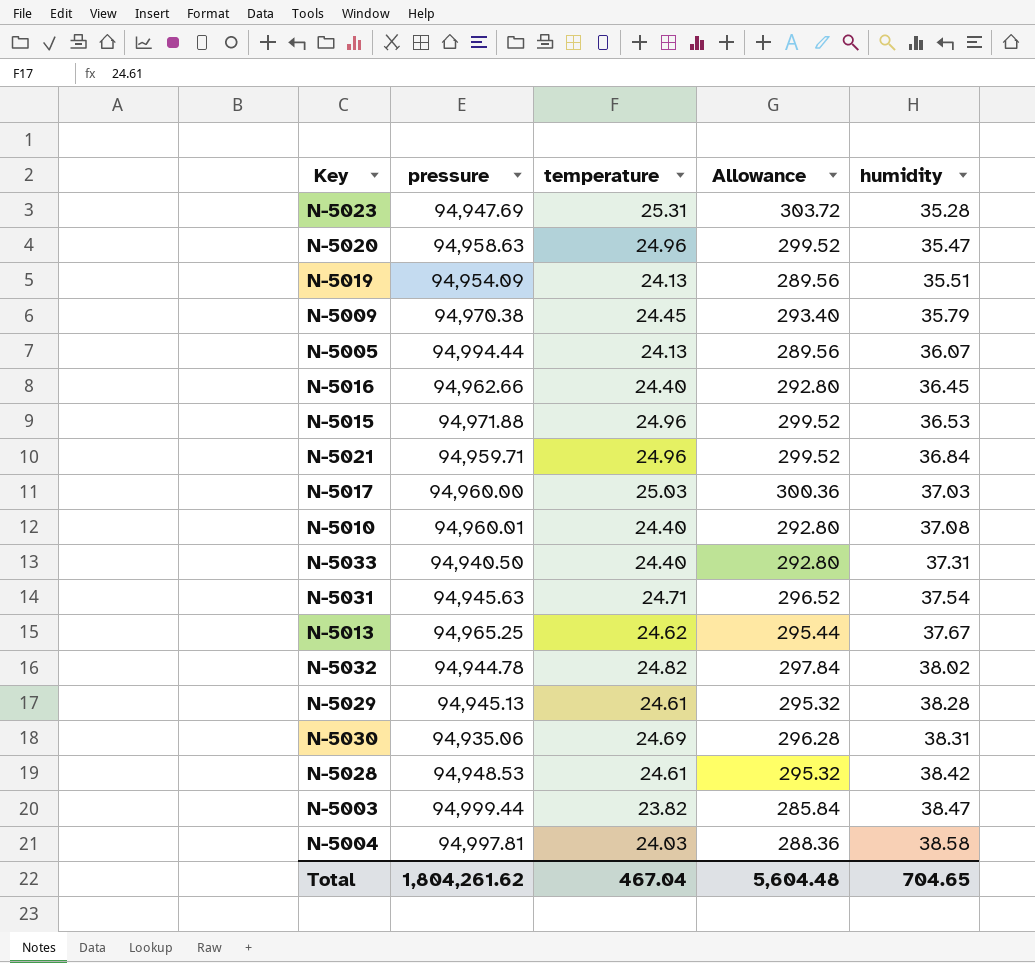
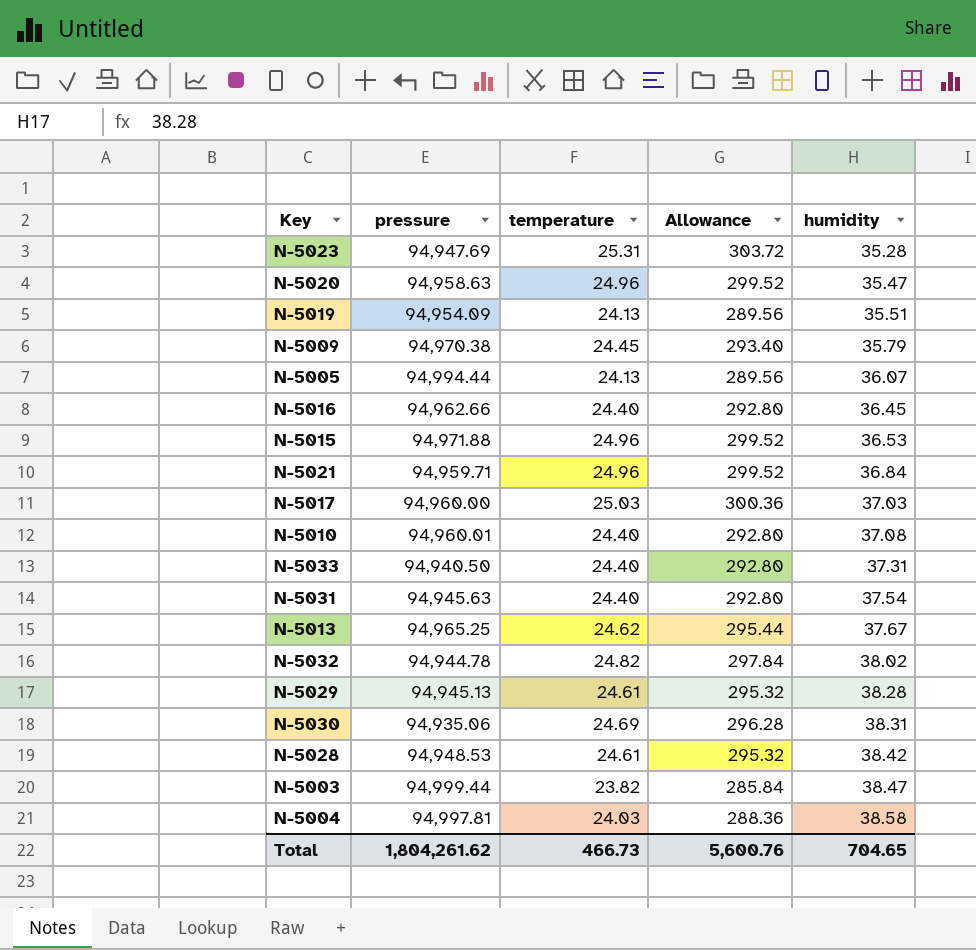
N-5031 | temperature: 24.71 -> 24.40
N-5031 | Allowance: 296.52 -> 292.80
Total | temperature: 467.04 -> 466.73
Total | Allowance: 5,604.48 -> 5,600.76

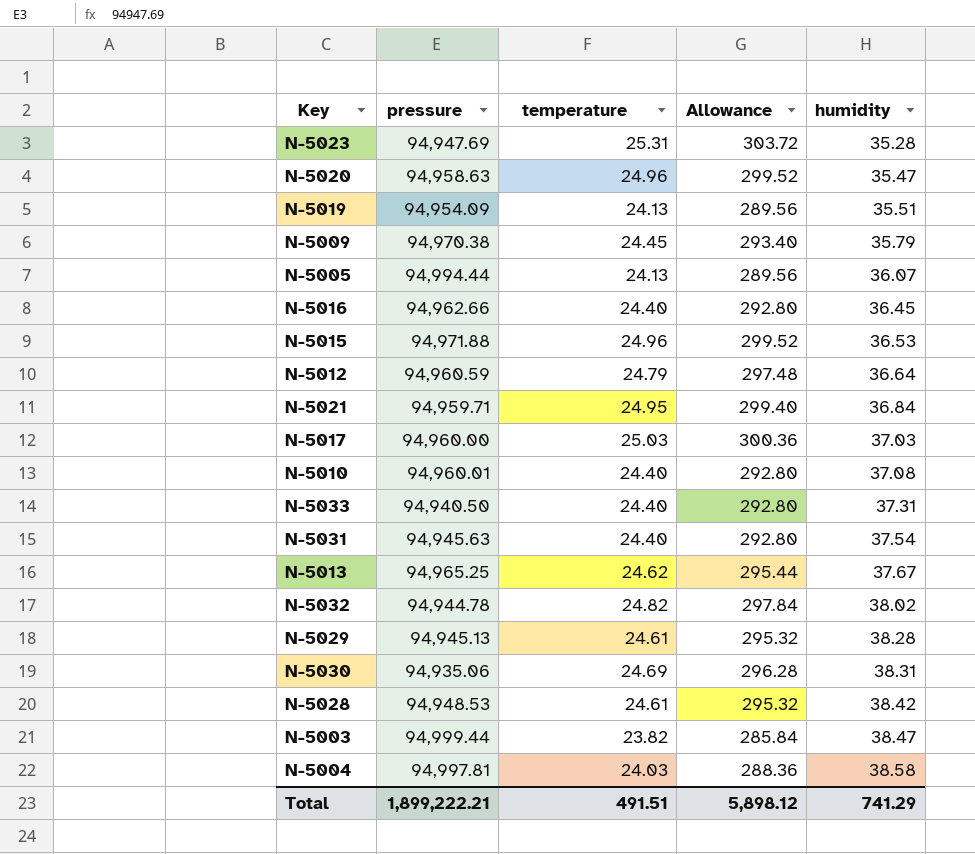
row N-5012: none -> 94,960.59 | 24.79 | 297.48 | 36.64
N-5021 | temperature: 24.96 -> 24.95
N-5021 | Allowance: 299.52 -> 299.40
Total | pressure: 1,804,261.62 -> 1,899,222.21
Total | temperature: 466.73 -> 491.51
Total | Allowance: 5,600.76 -> 5,898.12
Total | humidity: 704.65 -> 741.29

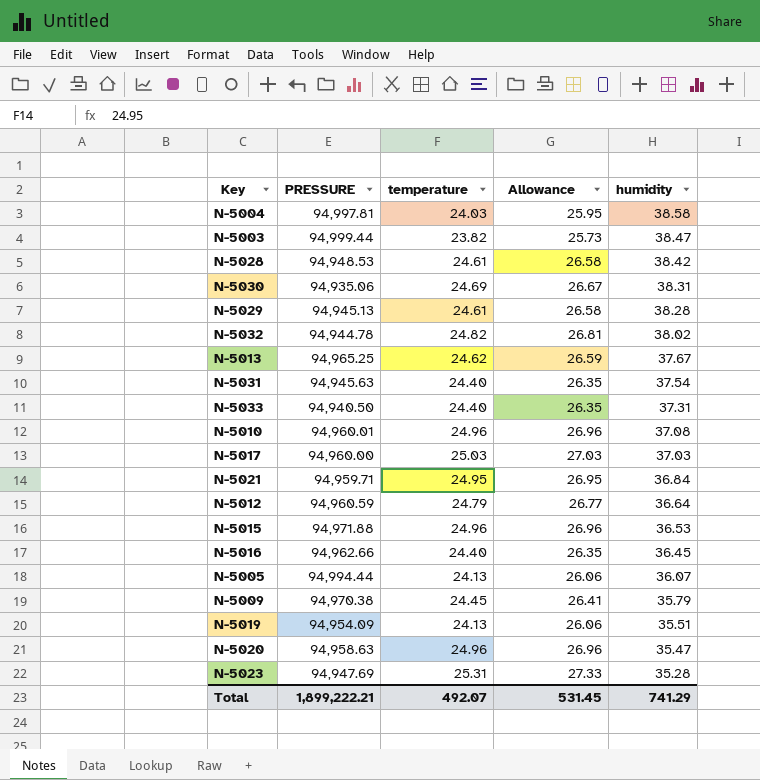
row order: humidity ascending -> humidity descending
column name: pressure -> PRESSURE
column Allowance | formula: [temperature] * 12 -> [temperature] * 1.08
N-5010 | temperature: 24.40 -> 24.96
Total | temperature: 491.51 -> 492.07
Total | Allowance: 5,898.12 -> 531.45

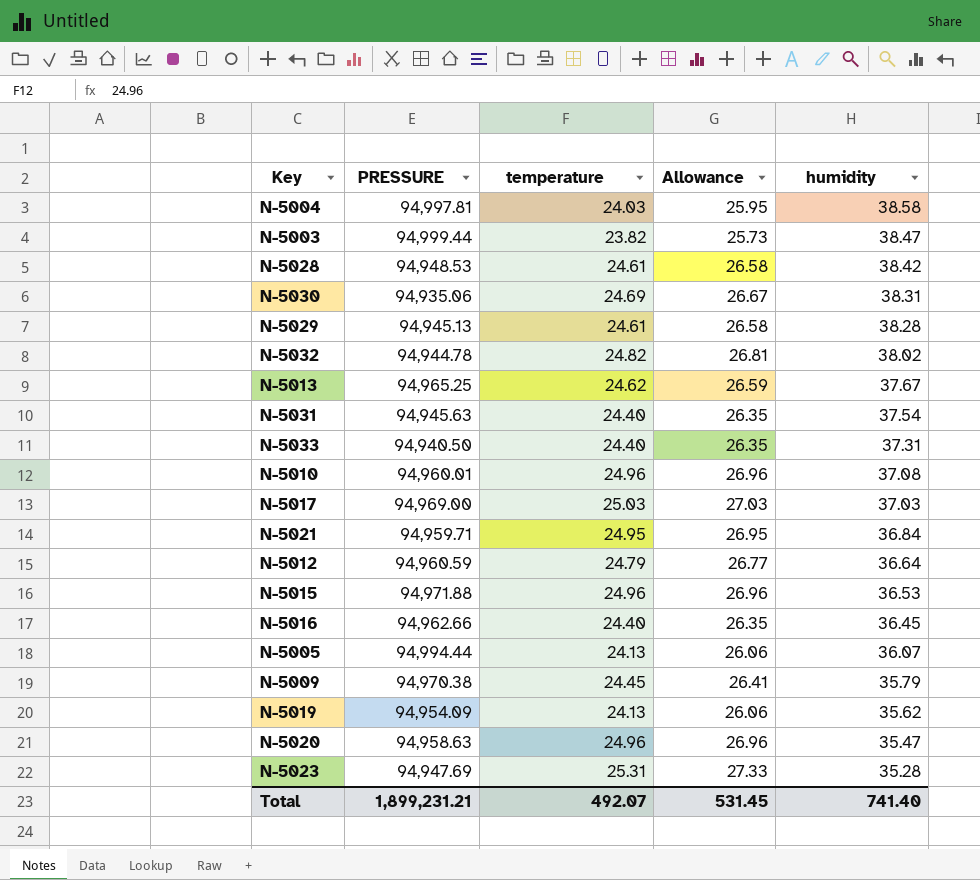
N-5017 | PRESSURE: 94,960.00 -> 94,969.00
N-5019 | humidity: 35.51 -> 35.62
Total | PRESSURE: 1,899,222.21 -> 1,899,231.21
Total | humidity: 741.29 -> 741.40

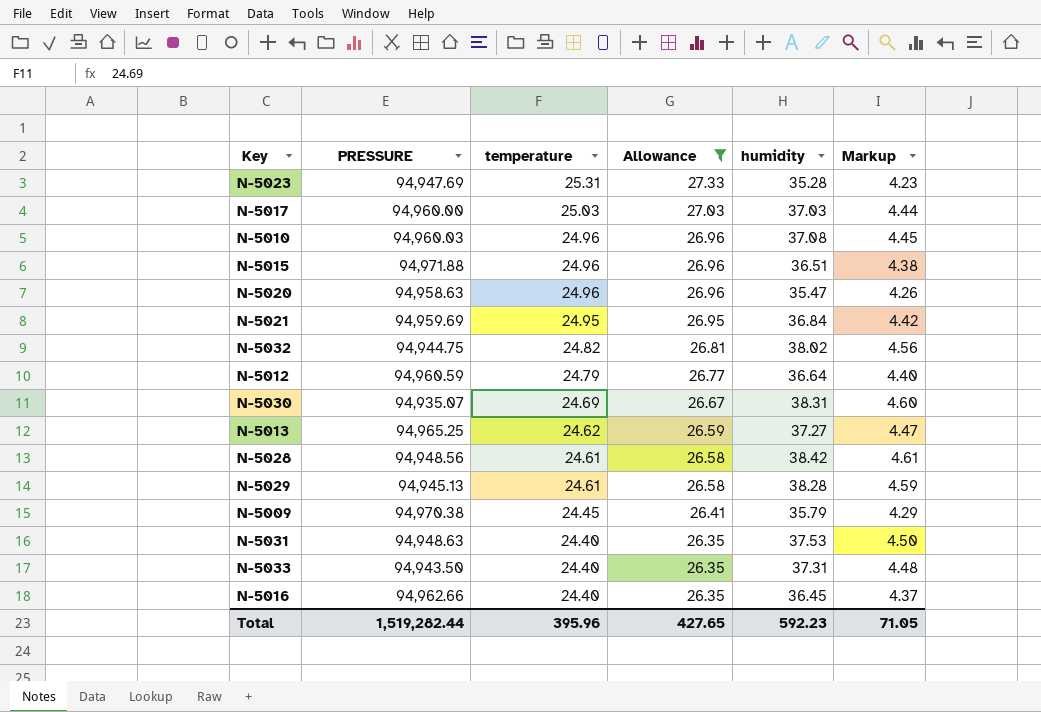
filter: none -> Allowance >= 26.35
row order: humidity descending -> temperature descending
column Markup | formula: none -> [humidity] * 0.12
N-5017 | PRESSURE: 94,969.00 -> 94,960.00
N-5010 | PRESSURE: 94,960.01 -> 94,960.03
N-5015 | humidity: 36.53 -> 36.51
N-5021 | PRESSURE: 94,959.71 -> 94,959.69
N-5032 | PRESSURE: 94,944.78 -> 94,944.75
N-5030 | PRESSURE: 94,935.06 -> 94,935.07
N-5013 | humidity: 37.67 -> 37.27
N-5028 | PRESSURE: 94,948.53 -> 94,948.56
N-5031 | PRESSURE: 94,945.63 -> 94,948.63
N-5031 | humidity: 37.54 -> 37.53
N-5033 | PRESSURE: 94,940.50 -> 94,943.50
Total | PRESSURE: 1,899,231.21 -> 1,519,282.44
Total | temperature: 492.07 -> 395.96
Total | Allowance: 531.45 -> 427.65
Total | humidity: 741.40 -> 592.23

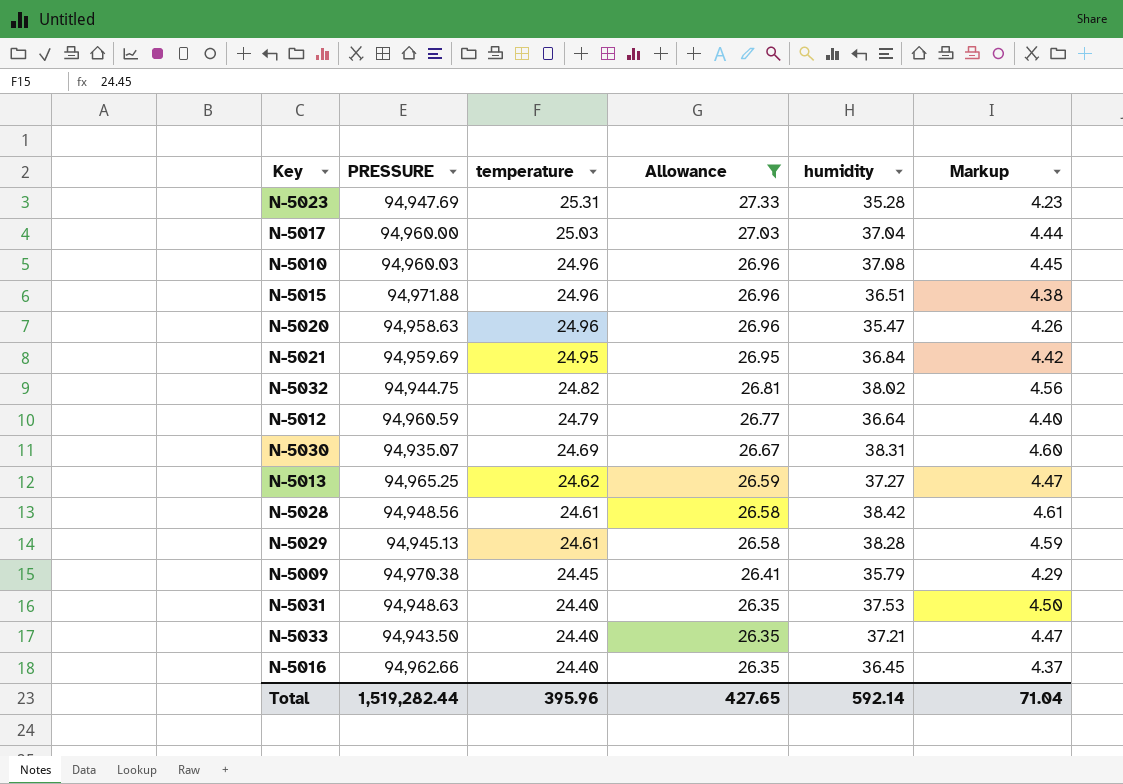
N-5017 | humidity: 37.03 -> 37.04
N-5033 | humidity: 37.31 -> 37.21
N-5033 | Markup: 4.48 -> 4.47
Total | humidity: 592.23 -> 592.14
Total | Markup: 71.05 -> 71.04

